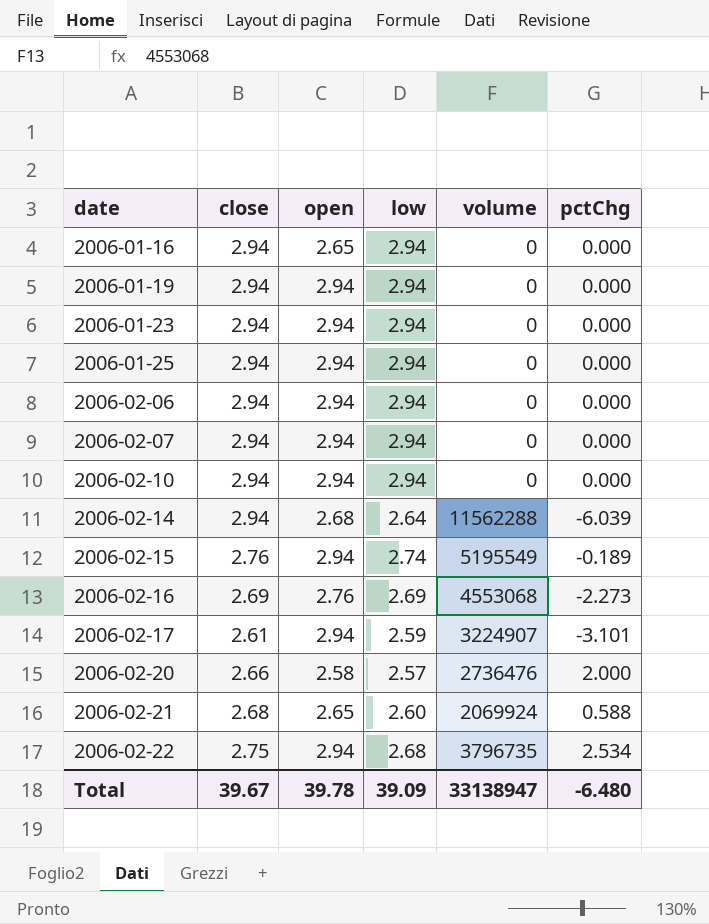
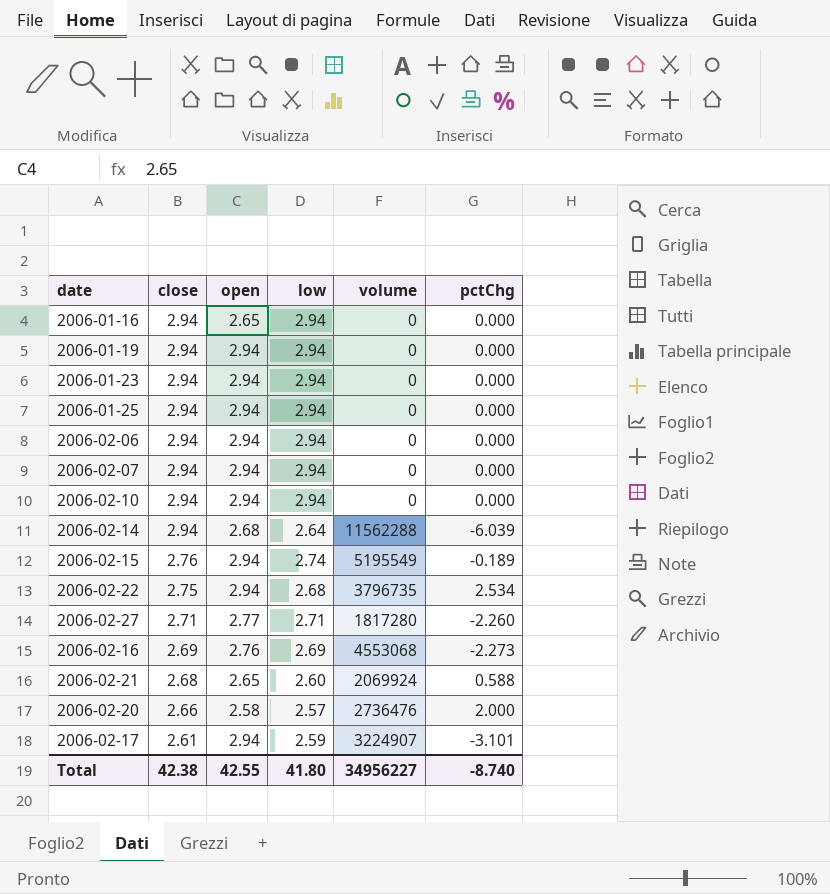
row order: date ascending -> close descending
row 2006-02-27: none -> 2.71 | 2.77 | 2.71 | 1817280 | -2.260
Total | close: 39.67 -> 42.38
Total | open: 39.78 -> 42.55
Total | low: 39.09 -> 41.80
Total | volume: 33138947 -> 34956227
Total | pctChg: -6.480 -> -8.740

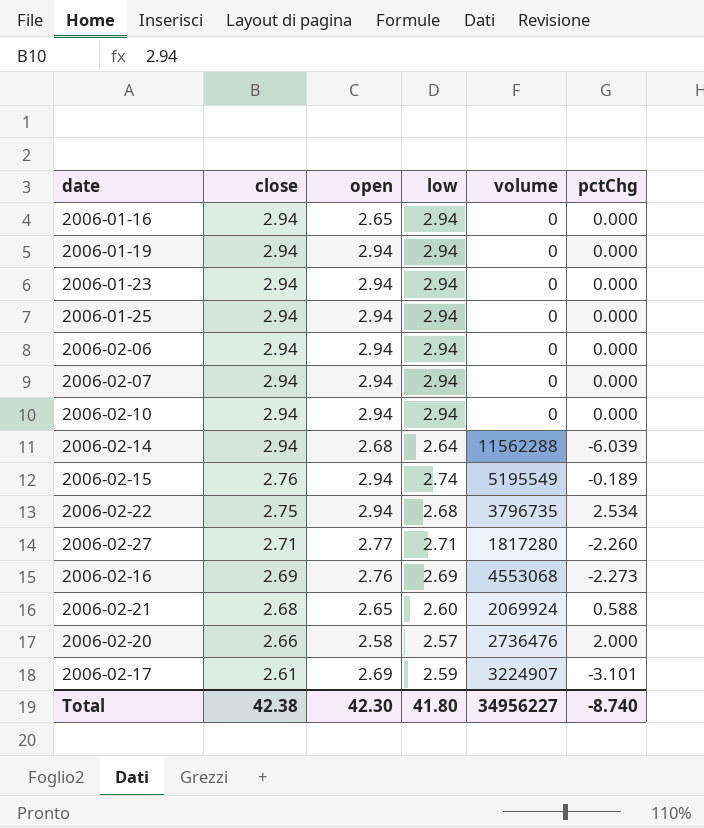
2006-02-17 | open: 2.94 -> 2.69
Total | open: 42.55 -> 42.30

